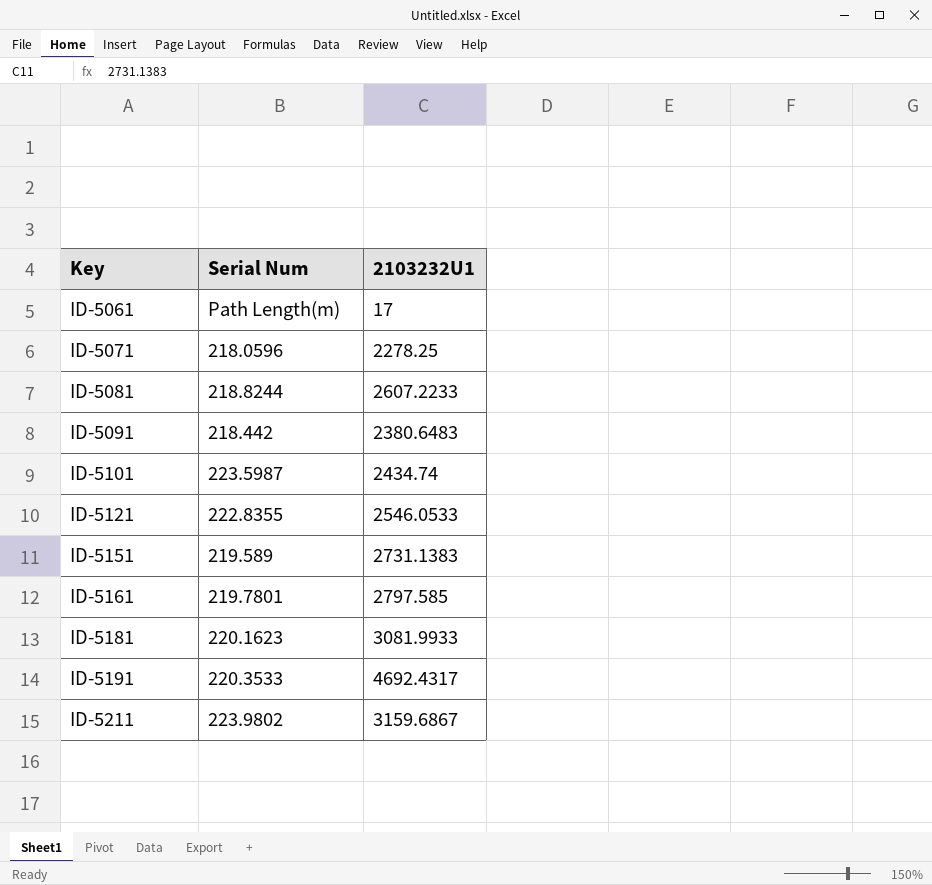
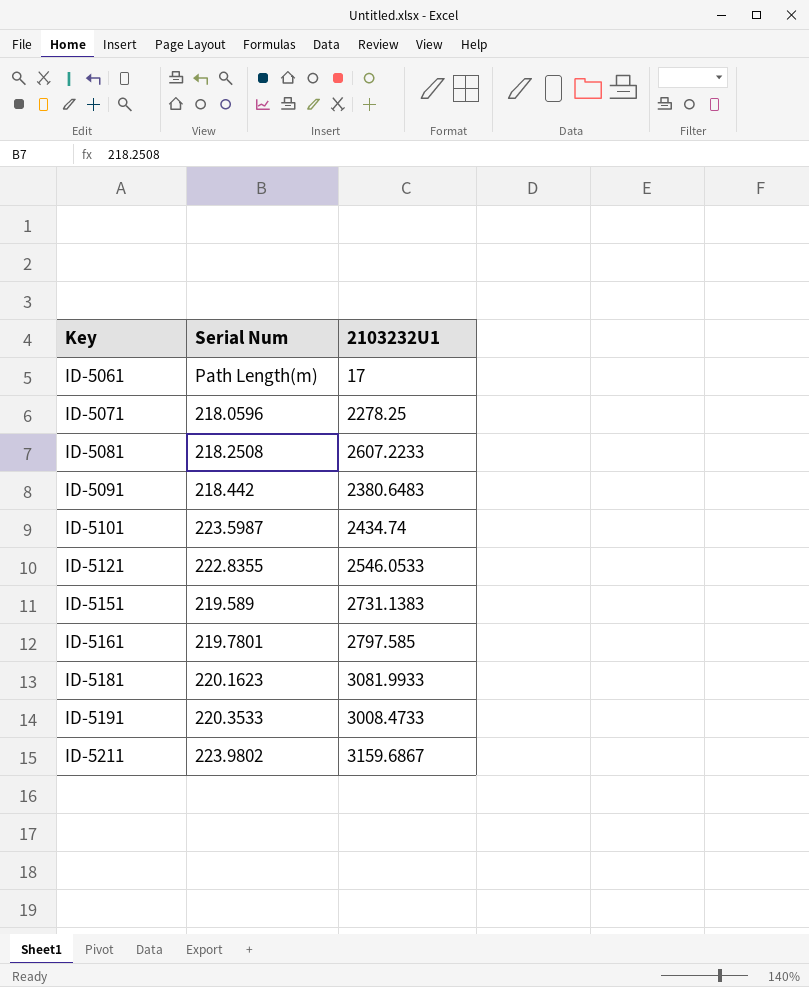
ID-5081 | Serial Num: 218.8244 -> 218.2508
ID-5191 | 2103232U1: 4692.4317 -> 3008.4733

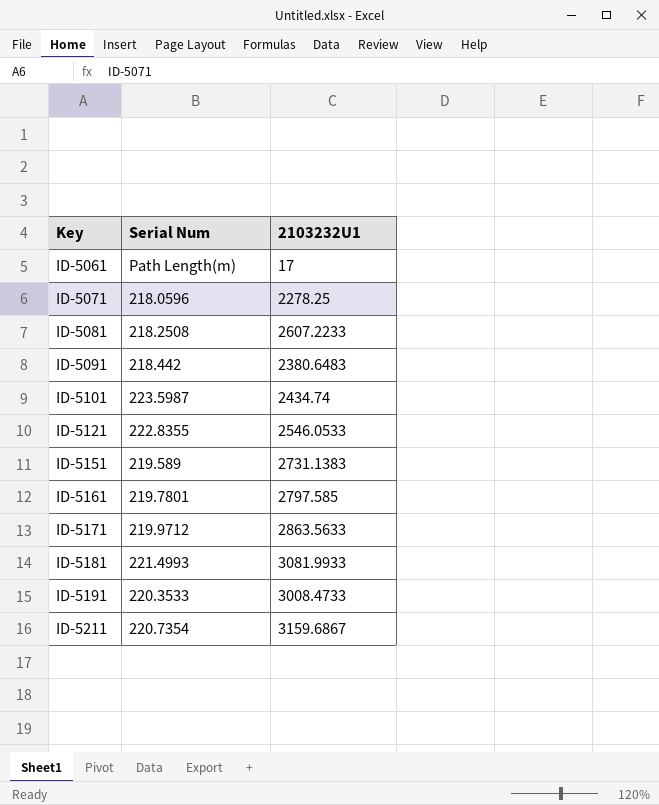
row ID-5171: none -> 219.9712 | 2863.5633
ID-5181 | Serial Num: 220.1623 -> 221.4993
ID-5211 | Serial Num: 223.9802 -> 220.7354

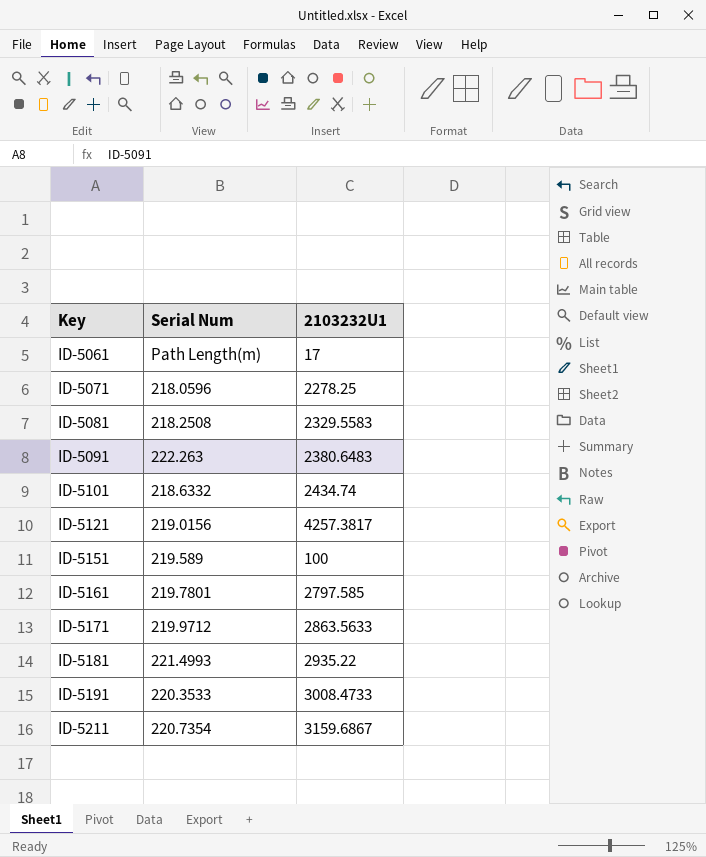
ID-5081 | 2103232U1: 2607.2233 -> 2329.5583
ID-5091 | Serial Num: 218.442 -> 222.263
ID-5101 | Serial Num: 223.5987 -> 218.6332
ID-5121 | Serial Num: 222.8355 -> 219.0156
ID-5121 | 2103232U1: 2546.0533 -> 4257.3817
ID-5151 | 2103232U1: 2731.1383 -> 100
ID-5181 | 2103232U1: 3081.9933 -> 2935.22

